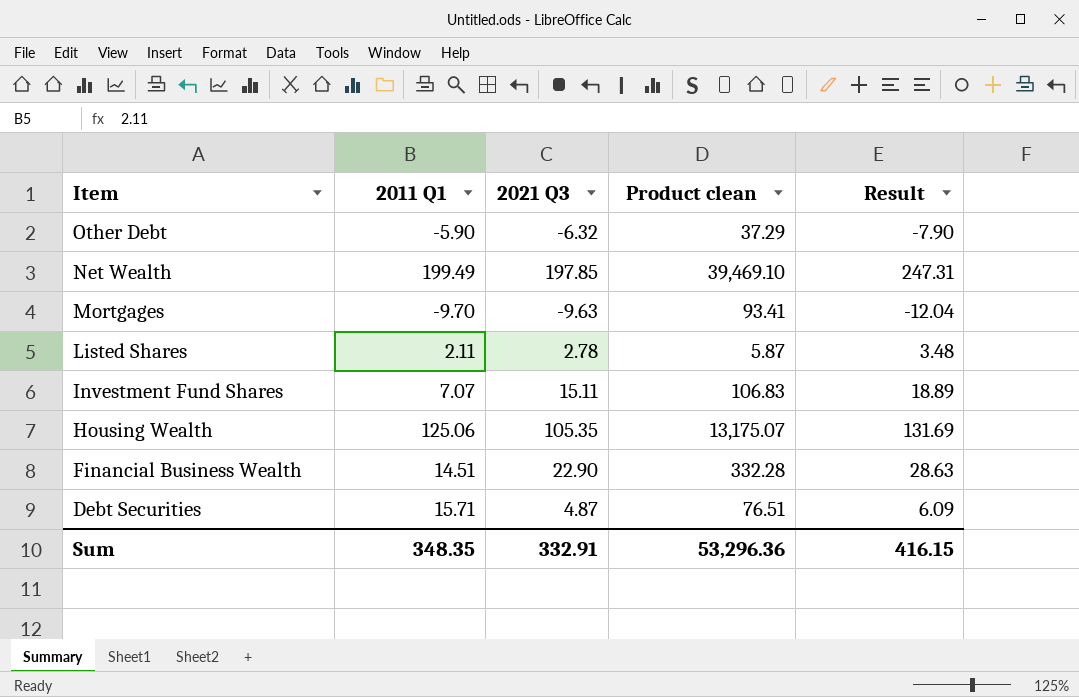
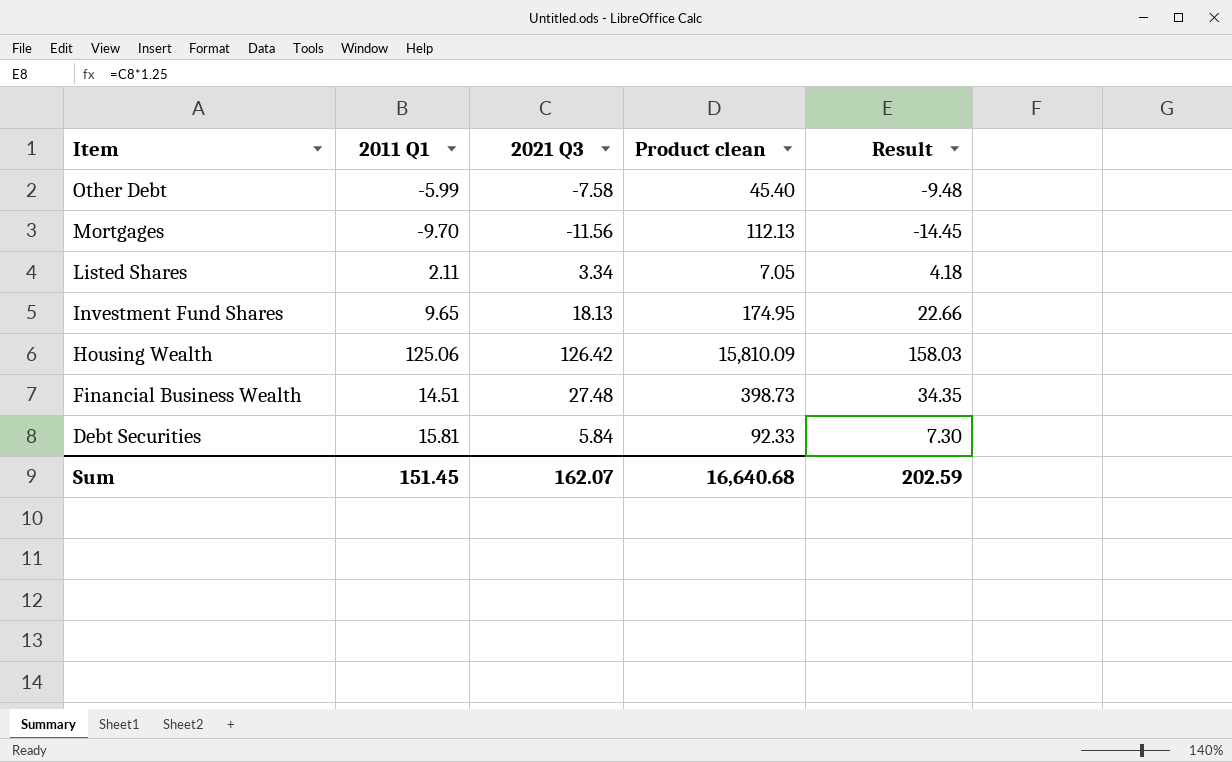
row Net Wealth: 199.49 | 197.85 | 39,469.10 | 247.31 -> none
Other Debt | 2011 Q1: -5.90 -> -5.99
Other Debt | 2021 Q3: -6.32 -> -7.58
Other Debt | Product clean: 37.29 -> 45.40
Other Debt | Result: -7.90 -> -9.48
Mortgages | 2021 Q3: -9.63 -> -11.56
Mortgages | Product clean: 93.41 -> 112.13
Mortgages | Result: -12.04 -> -14.45
Listed Shares | 2021 Q3: 2.78 -> 3.34
Listed Shares | Product clean: 5.87 -> 7.05
Listed Shares | Result: 3.48 -> 4.18
Investment Fund Shares | 2011 Q1: 7.07 -> 9.65
Investment Fund Shares | 2021 Q3: 15.11 -> 18.13
Investment Fund Shares | Product clean: 106.83 -> 174.95
Investment Fund Shares | Result: 18.89 -> 22.66
Housing Wealth | 2021 Q3: 105.35 -> 126.42
Housing Wealth | Product clean: 13,175.07 -> 15,810.09
Housing Wealth | Result: 131.69 -> 158.03
Financial Business Wealth | 2021 Q3: 22.90 -> 27.48
Financial Business Wealth | Product clean: 332.28 -> 398.73
Financial Business Wealth | Result: 28.63 -> 34.35
Debt Securities | 2011 Q1: 15.71 -> 15.81
Debt Securities | 2021 Q3: 4.87 -> 5.84
Debt Securities | Product clean: 76.51 -> 92.33
Debt Securities | Result: 6.09 -> 7.30
Sum | 2011 Q1: 348.35 -> 151.45
Sum | 2021 Q3: 332.91 -> 162.07
Sum | Product clean: 53,296.36 -> 16,640.68
Sum | Result: 416.15 -> 202.59

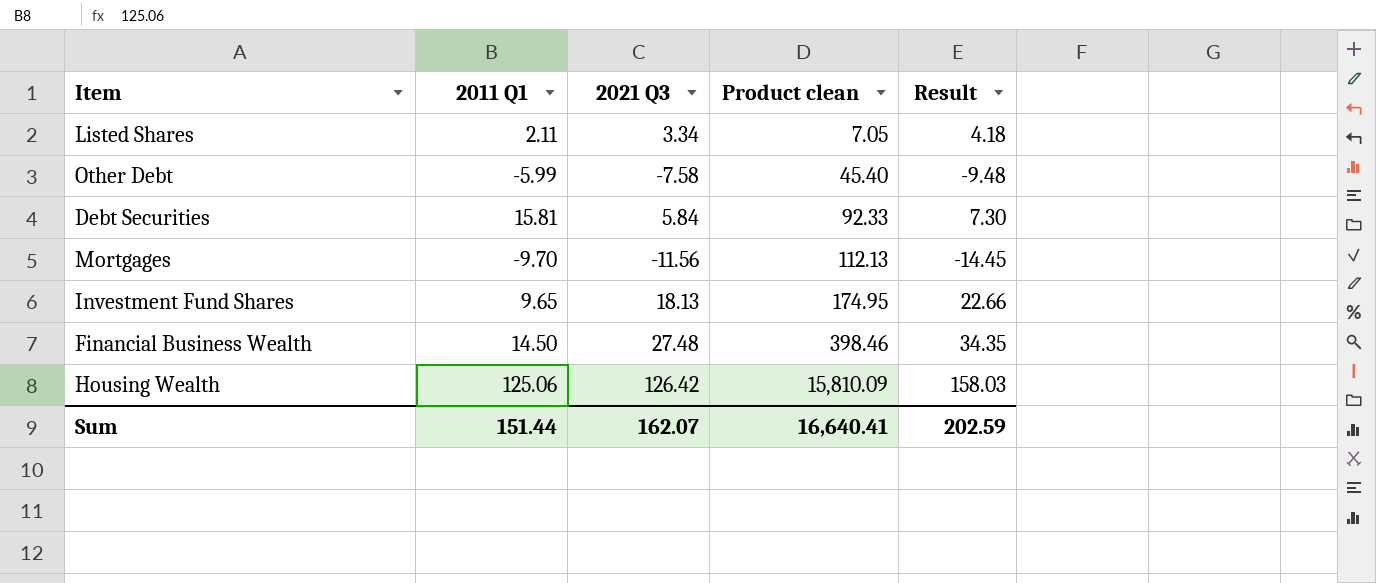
row order: Item descending -> Product clean ascending
Financial Business Wealth | 2011 Q1: 14.51 -> 14.50
Financial Business Wealth | Product clean: 398.73 -> 398.46
Sum | 2011 Q1: 151.45 -> 151.44
Sum | Product clean: 16,640.68 -> 16,640.41

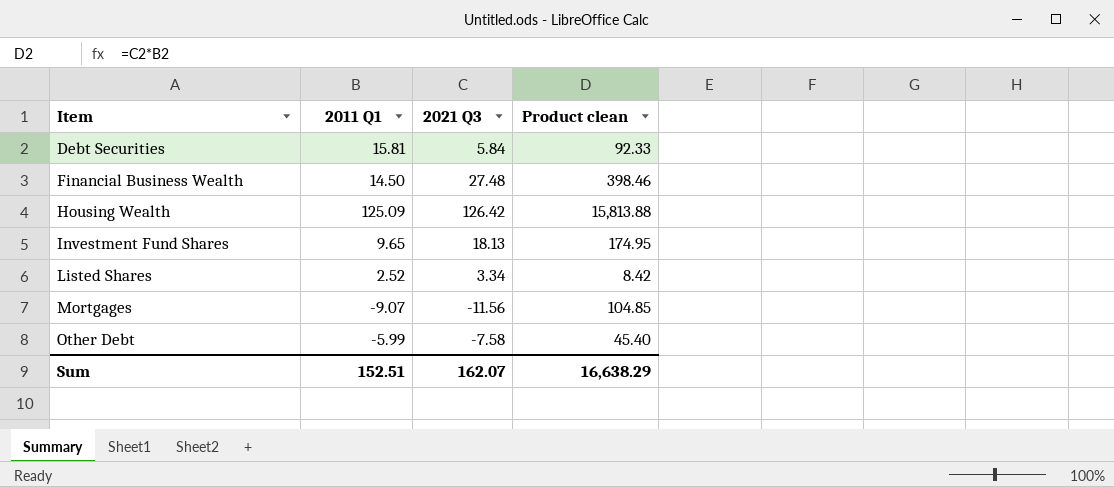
row order: Product clean ascending -> Item ascending
column Result | formula: [2021 Q3] * 1.25 -> none
Housing Wealth | 2011 Q1: 125.06 -> 125.09
Housing Wealth | Product clean: 15,810.09 -> 15,813.88
Listed Shares | 2011 Q1: 2.11 -> 2.52
Listed Shares | Product clean: 7.05 -> 8.42
Mortgages | 2011 Q1: -9.70 -> -9.07
Mortgages | Product clean: 112.13 -> 104.85
Sum | 2011 Q1: 151.44 -> 152.51
Sum | Product clean: 16,640.41 -> 16,638.29

